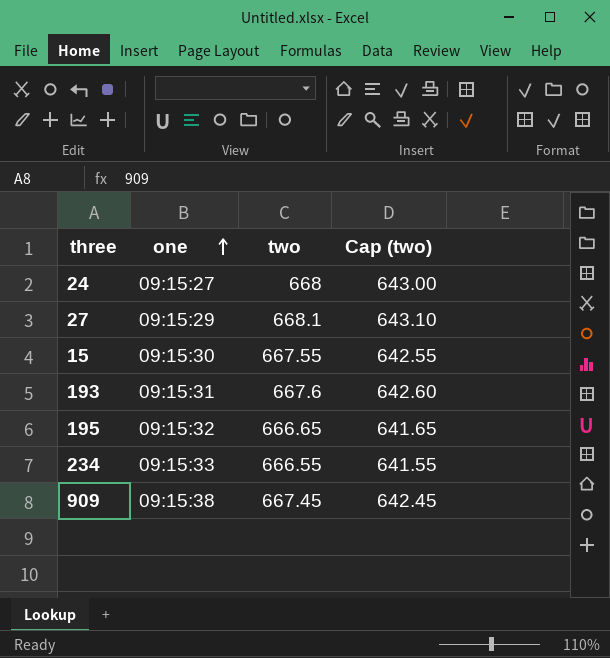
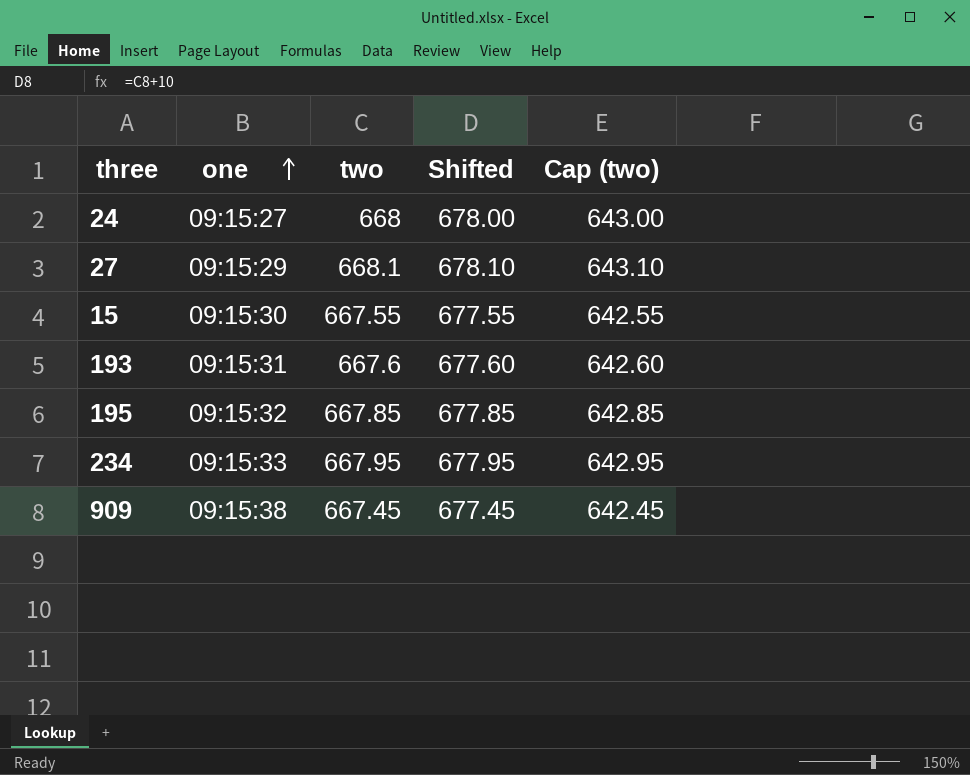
column Shifted | formula: none -> [two] + 10
195 | two: 666.65 -> 667.85
195 | Cap (two): 641.65 -> 642.85
234 | two: 666.55 -> 667.95
234 | Cap (two): 641.55 -> 642.95

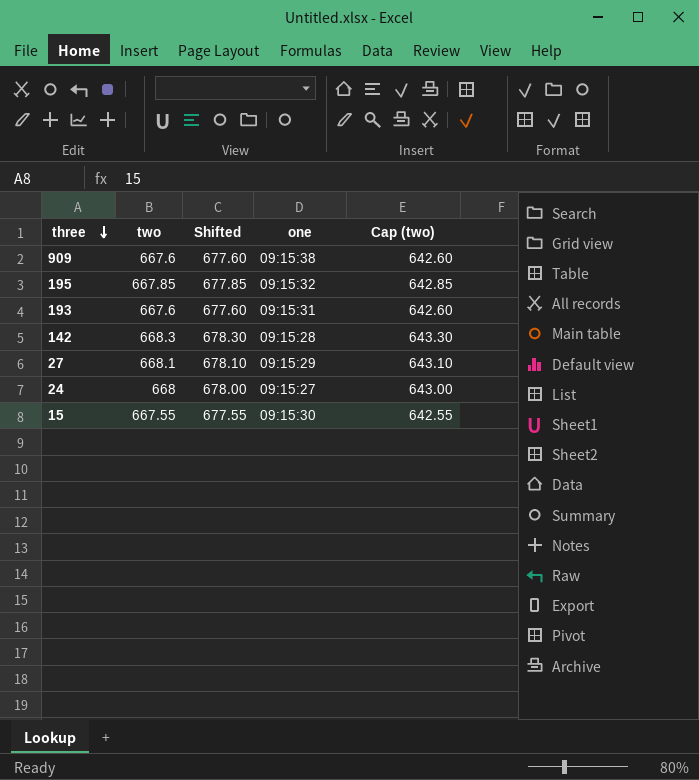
row order: one ascending -> three descending
column one | position: 2 -> 4
row 234: 09:15:33 | 667.95 | 677.95 | 642.95 -> none
909 | two: 667.45 -> 667.6
909 | Shifted: 677.45 -> 677.60
909 | Cap (two): 642.45 -> 642.60
row 142: none -> 668.3 | 678.30 | 09:15:28 | 643.30

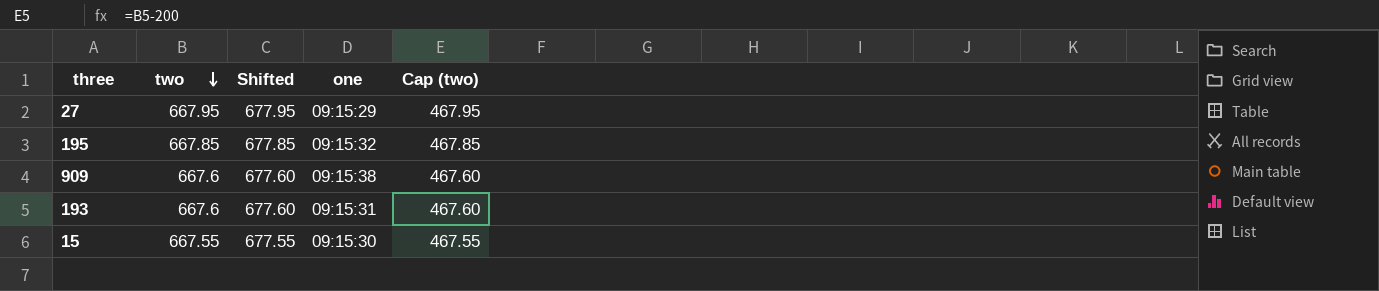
row order: three descending -> two descending
column Cap (two) | formula: [two] - 25 -> [two] - 200
row 142: 668.3 | 678.30 | 09:15:28 | 643.30 -> none
row 24: 668 | 678.00 | 09:15:27 | 643.00 -> none
27 | two: 668.1 -> 667.95
27 | Shifted: 678.10 -> 677.95

